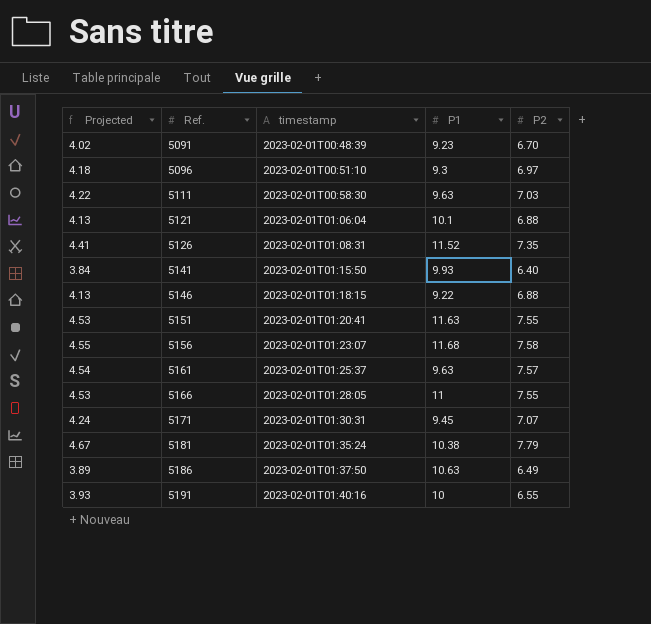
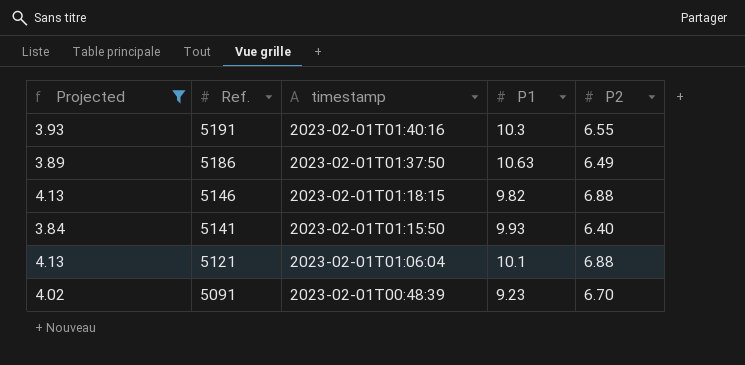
filter: none -> Projected <= 4.13
row order: Ref. ascending -> Ref. descending
5191 | P1: 10 -> 10.3
5146 | P1: 9.22 -> 9.82

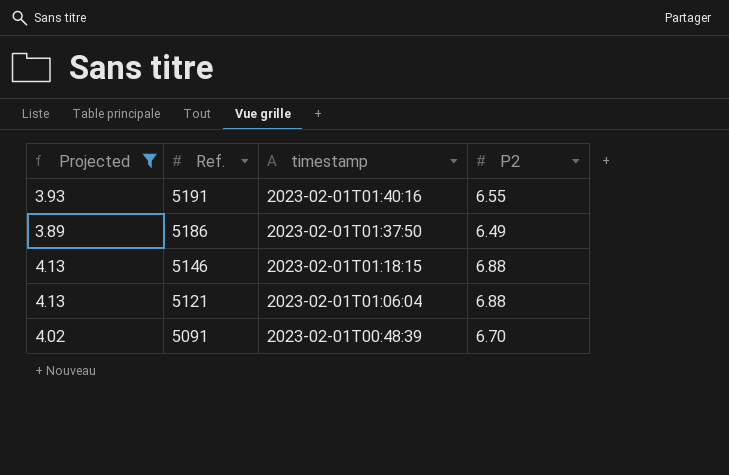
column P1 | position: 4 -> none
row 5141: 3.84 | 2023-02-01T01:15:50 | 9.93 | 6.40 -> none

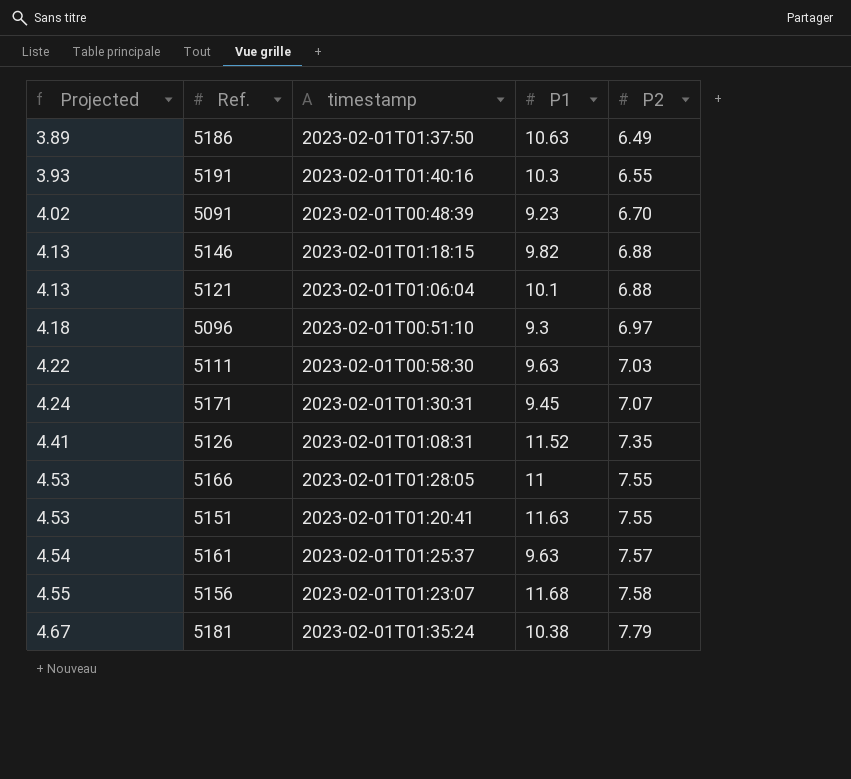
filter: Projected <= 4.13 -> none
row order: Ref. descending -> Projected ascending
column P1 | position: none -> 4

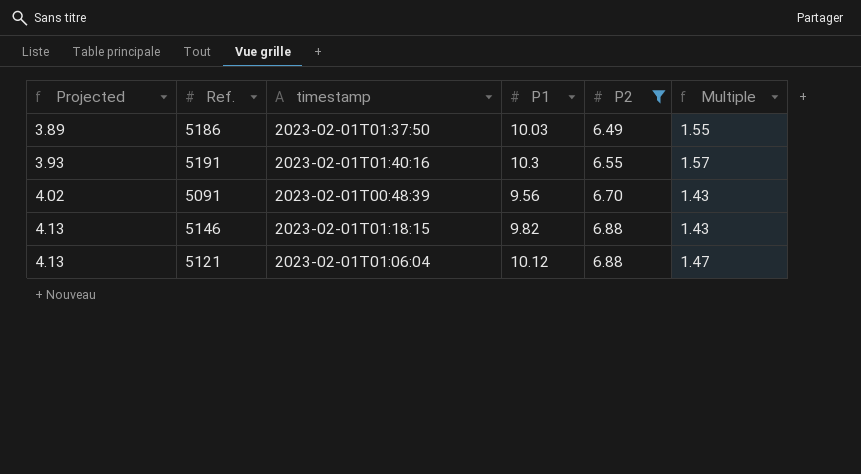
filter: none -> P2 <= 6.88
column Multiple | formula: none -> [P1] / [P2]
5186 | P1: 10.63 -> 10.03
5091 | P1: 9.23 -> 9.56
5121 | P1: 10.1 -> 10.12

